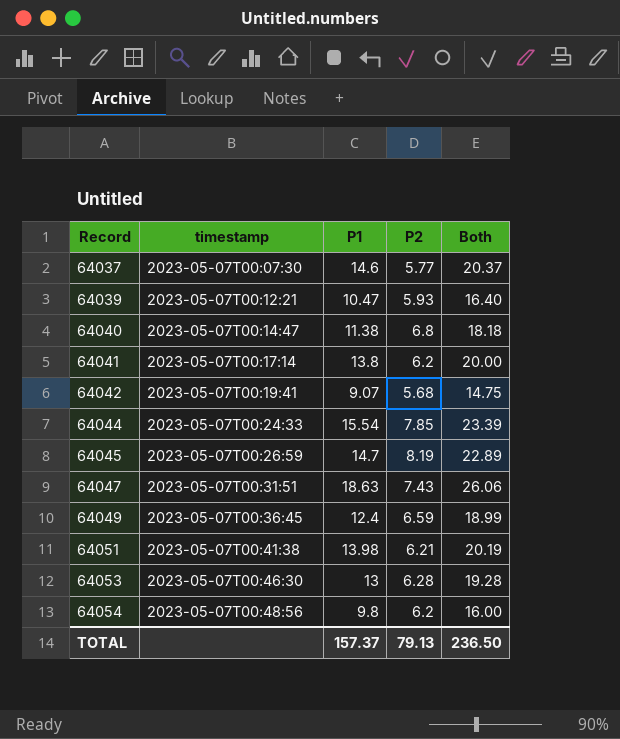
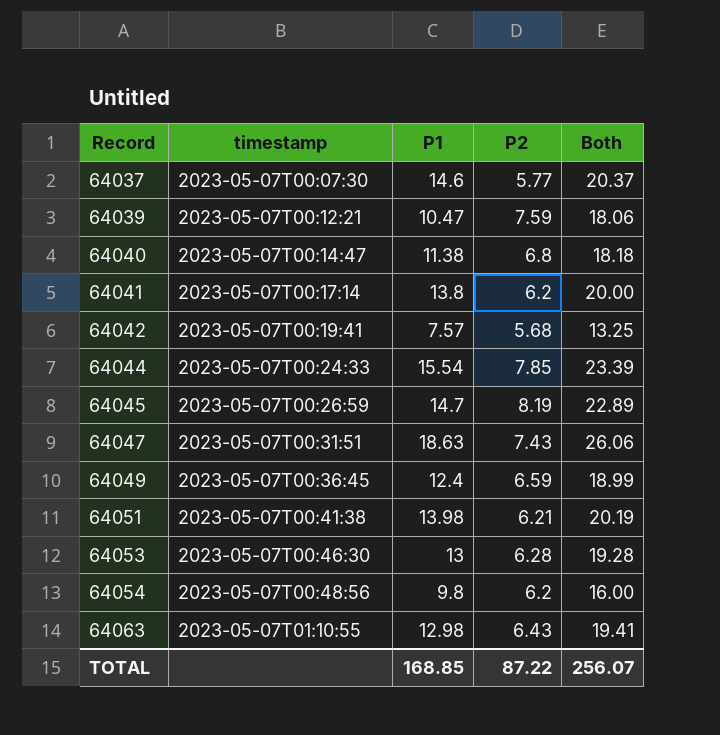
64039 | P2: 5.93 -> 7.59
64039 | Both: 16.40 -> 18.06
64042 | P1: 9.07 -> 7.57
64042 | Both: 14.75 -> 13.25
row 64063: none -> 2023-05-07T01:10:55 | 12.98 | 6.43 | 19.41
TOTAL | P1: 157.37 -> 168.85
TOTAL | P2: 79.13 -> 87.22
TOTAL | Both: 236.50 -> 256.07

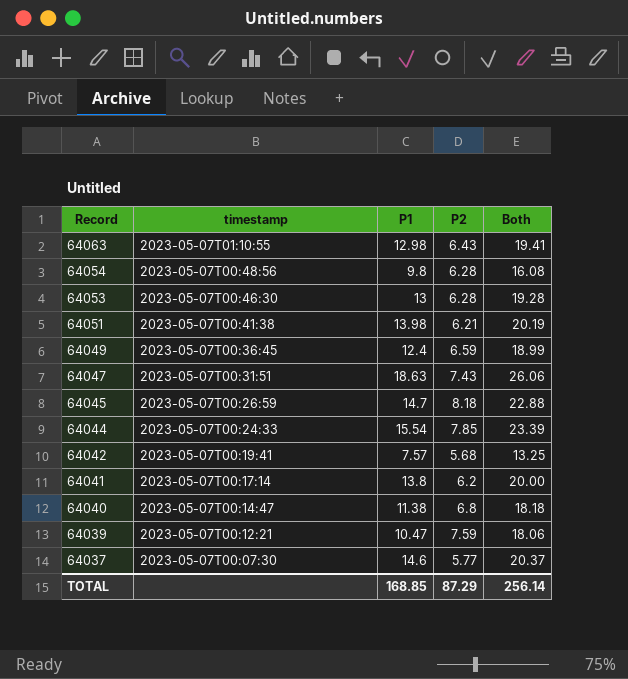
row order: Record ascending -> Record descending
64054 | P2: 6.2 -> 6.28
64054 | Both: 16.00 -> 16.08
64045 | P2: 8.19 -> 8.18
64045 | Both: 22.89 -> 22.88
TOTAL | P2: 87.22 -> 87.29
TOTAL | Both: 256.07 -> 256.14

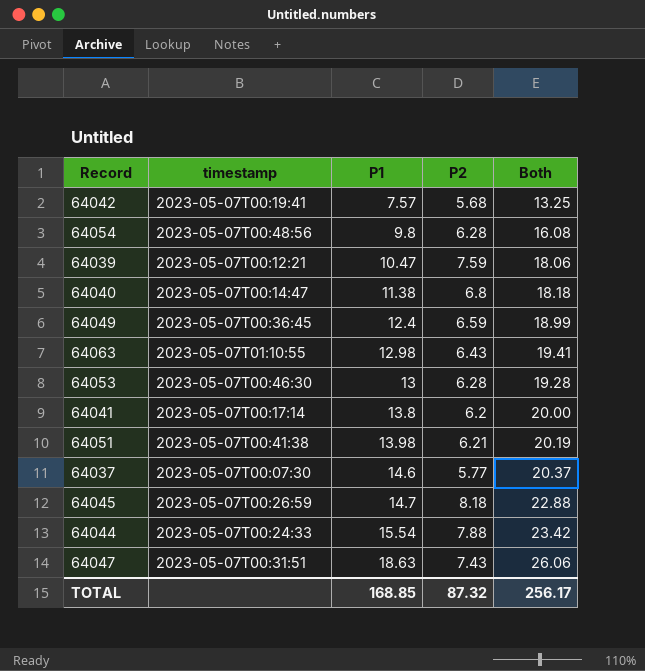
row order: Record descending -> P1 ascending
64044 | P2: 7.85 -> 7.88
64044 | Both: 23.39 -> 23.42
TOTAL | P2: 87.29 -> 87.32
TOTAL | Both: 256.14 -> 256.17

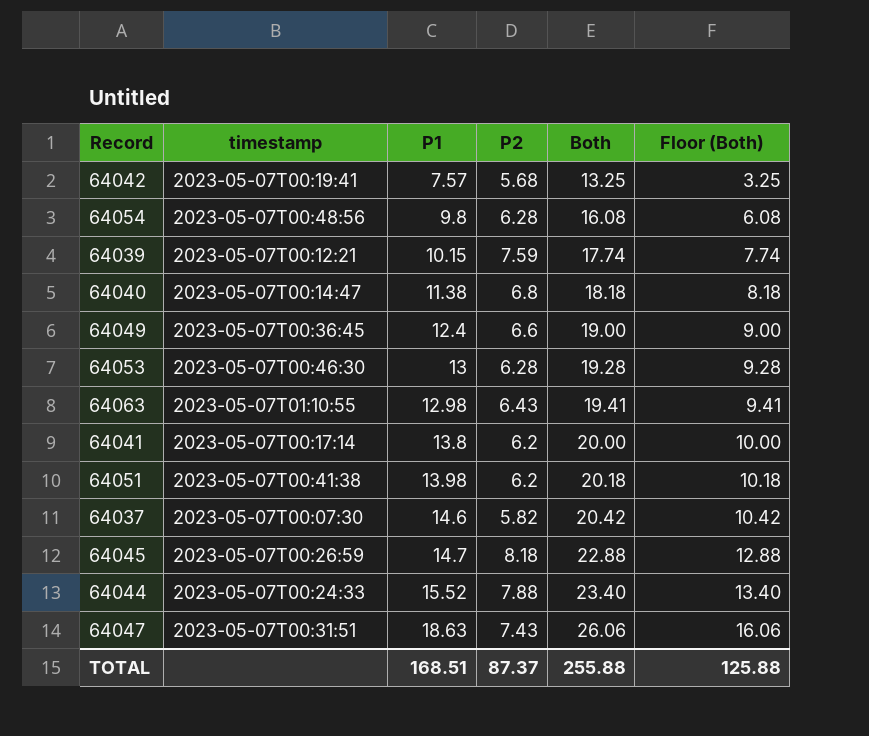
row order: P1 ascending -> Both ascending
column Floor (Both) | formula: none -> [Both] - 10
64039 | P1: 10.47 -> 10.15
64039 | Both: 18.06 -> 17.74
64049 | P2: 6.59 -> 6.6
64049 | Both: 18.99 -> 19.00
64051 | P2: 6.21 -> 6.2
64051 | Both: 20.19 -> 20.18
64037 | P2: 5.77 -> 5.82
64037 | Both: 20.37 -> 20.42
64044 | P1: 15.54 -> 15.52
64044 | Both: 23.42 -> 23.40
TOTAL | P1: 168.85 -> 168.51
TOTAL | P2: 87.32 -> 87.37
TOTAL | Both: 256.17 -> 255.88

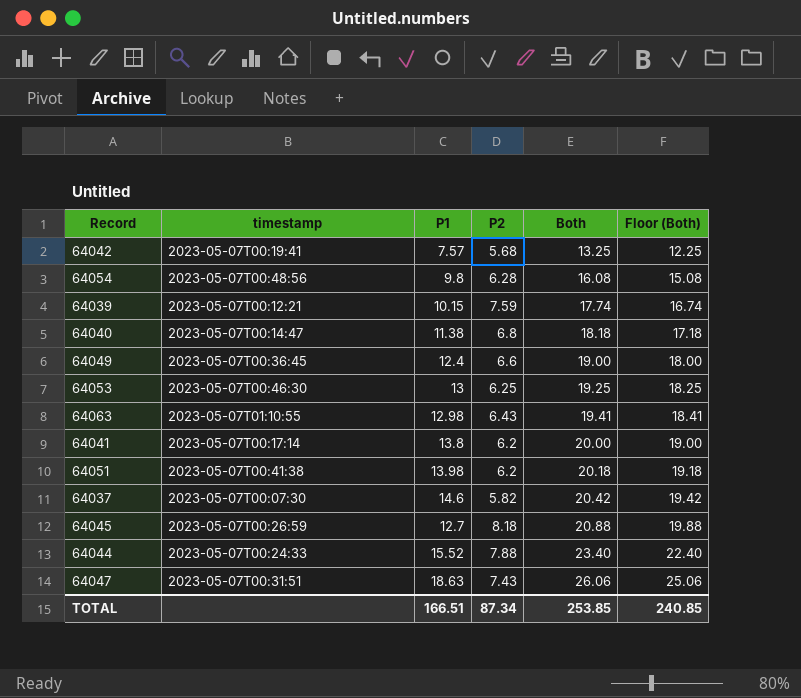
column Floor (Both) | formula: [Both] - 10 -> [Both] - 1
64053 | P2: 6.28 -> 6.25
64053 | Both: 19.28 -> 19.25
64045 | P1: 14.7 -> 12.7
64045 | Both: 22.88 -> 20.88
TOTAL | P1: 168.51 -> 166.51
TOTAL | P2: 87.37 -> 87.34
TOTAL | Both: 255.88 -> 253.85
TOTAL | Floor (Both): 125.88 -> 240.85

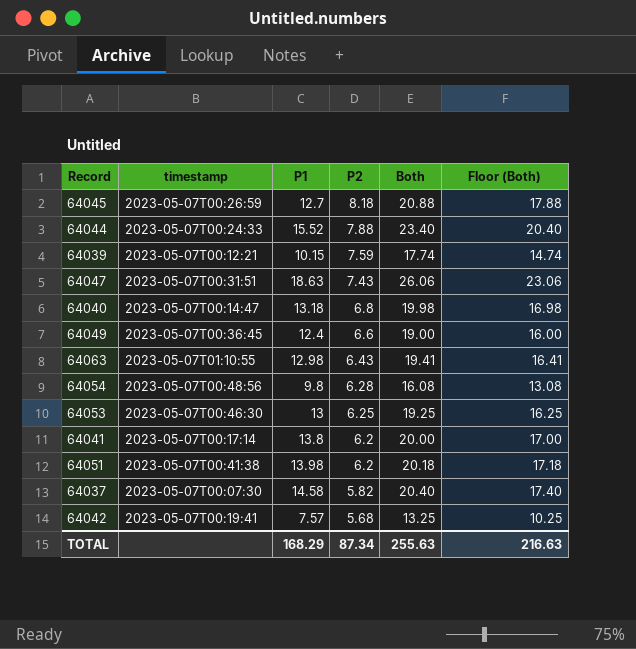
row order: Both ascending -> P2 descending
column Floor (Both) | formula: [Both] - 1 -> [Both] - 3
64040 | P1: 11.38 -> 13.18
64040 | Both: 18.18 -> 19.98
64037 | P1: 14.6 -> 14.58
64037 | Both: 20.42 -> 20.40
TOTAL | P1: 166.51 -> 168.29
TOTAL | Both: 253.85 -> 255.63
TOTAL | Floor (Both): 240.85 -> 216.63

